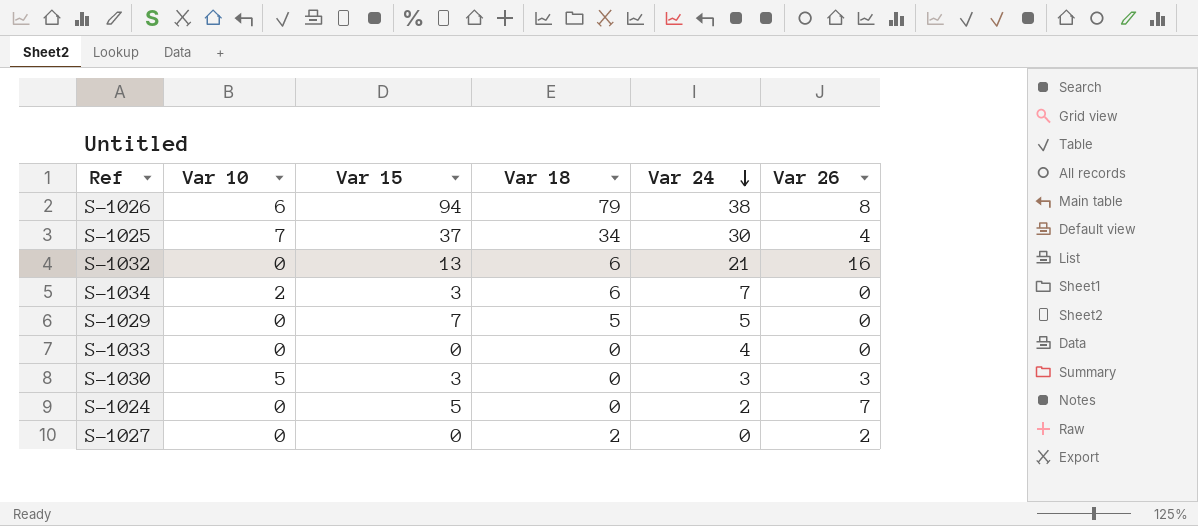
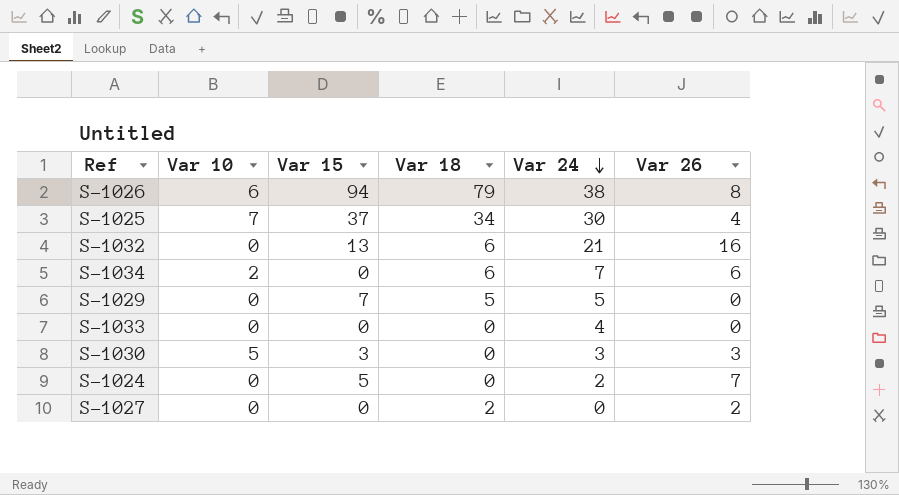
S-1034 | Var 15: 3 -> 0
S-1034 | Var 26: 0 -> 6

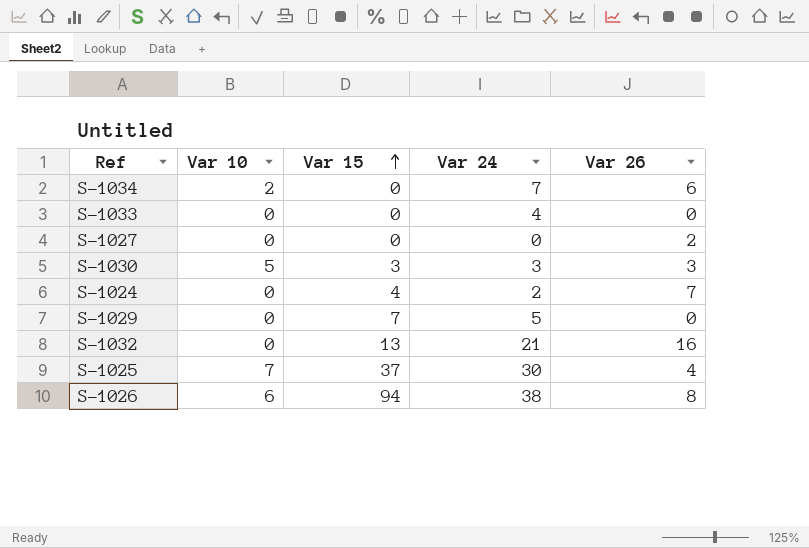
row order: Var 24 descending -> Var 15 ascending
column Var 18 | position: 4 -> none
S-1024 | Var 15: 5 -> 4

